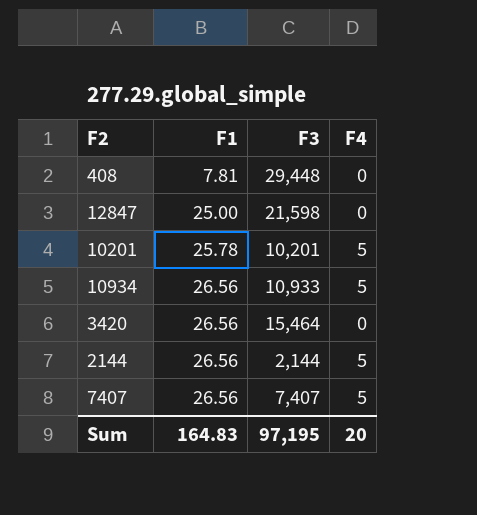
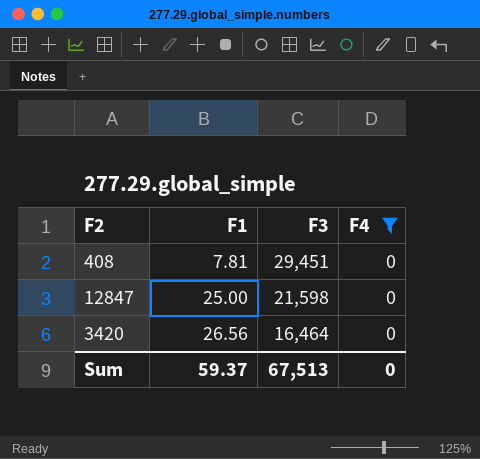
filter: none -> F4 = 0
408 | F3: 29,448 -> 29,451
3420 | F3: 15,464 -> 16,464
Sum | F1: 164.83 -> 59.37
Sum | F3: 97,195 -> 67,513
Sum | F4: 20 -> 0

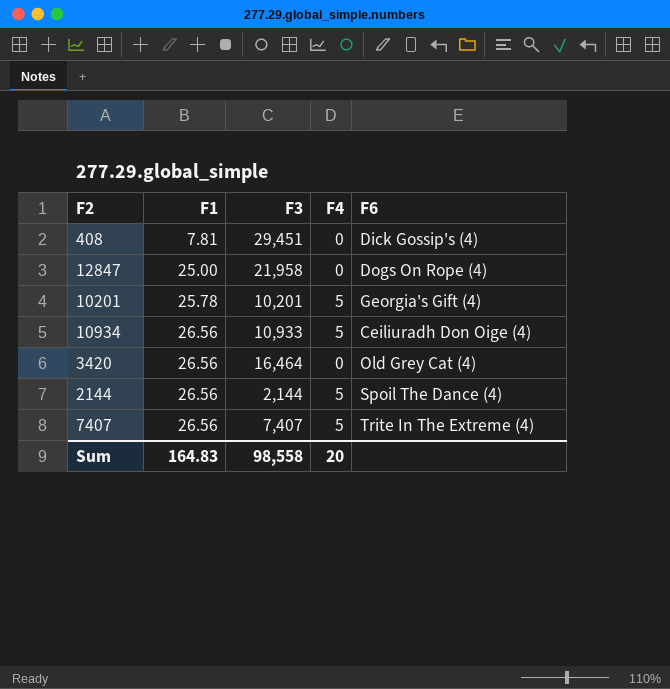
filter: F4 = 0 -> none
column F6 | position: none -> 5
12847 | F3: 21,598 -> 21,958
Sum | F1: 59.37 -> 164.83
Sum | F3: 67,513 -> 98,558
Sum | F4: 0 -> 20

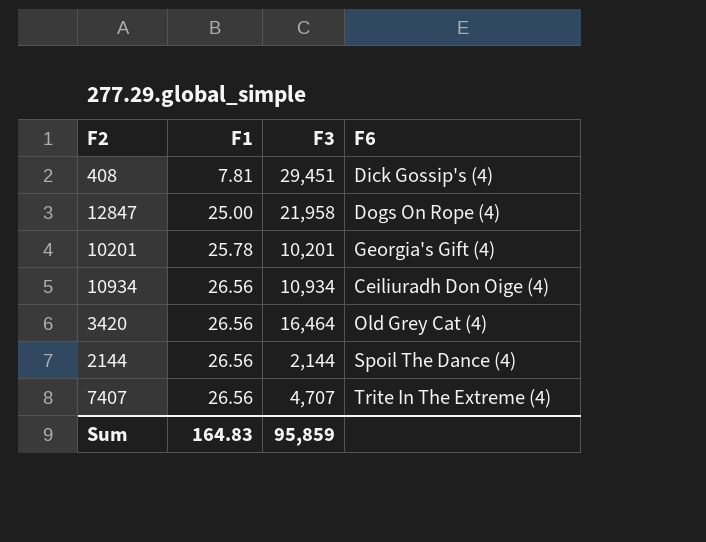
column F4 | position: 4 -> none
10934 | F3: 10,933 -> 10,934
7407 | F3: 7,407 -> 4,707
Sum | F3: 98,558 -> 95,859

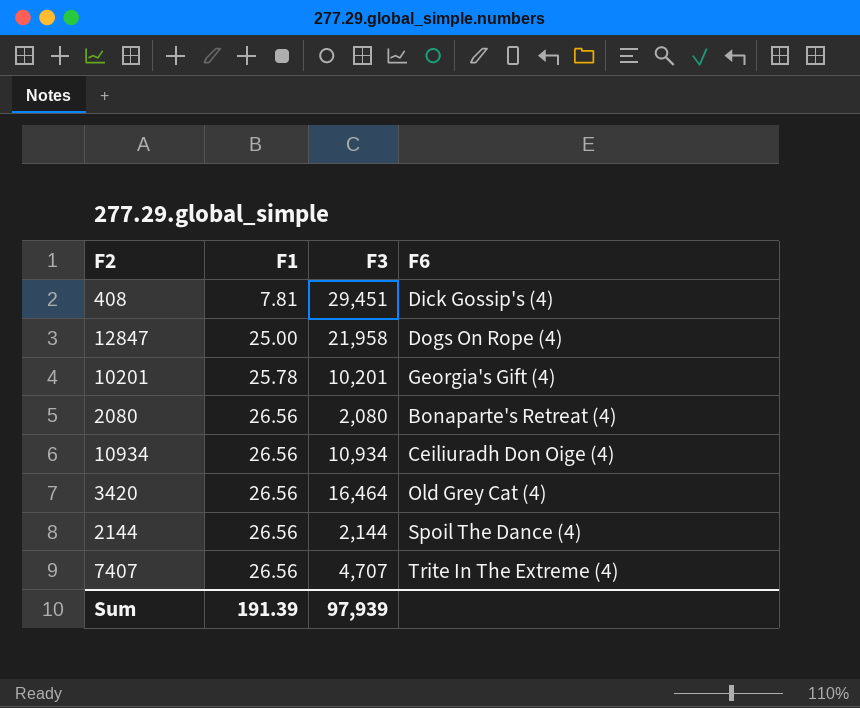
row 2080: none -> 26.56 | 2,080 | Bonaparte's Retreat (4)
Sum | F1: 164.83 -> 191.39
Sum | F3: 95,859 -> 97,939

